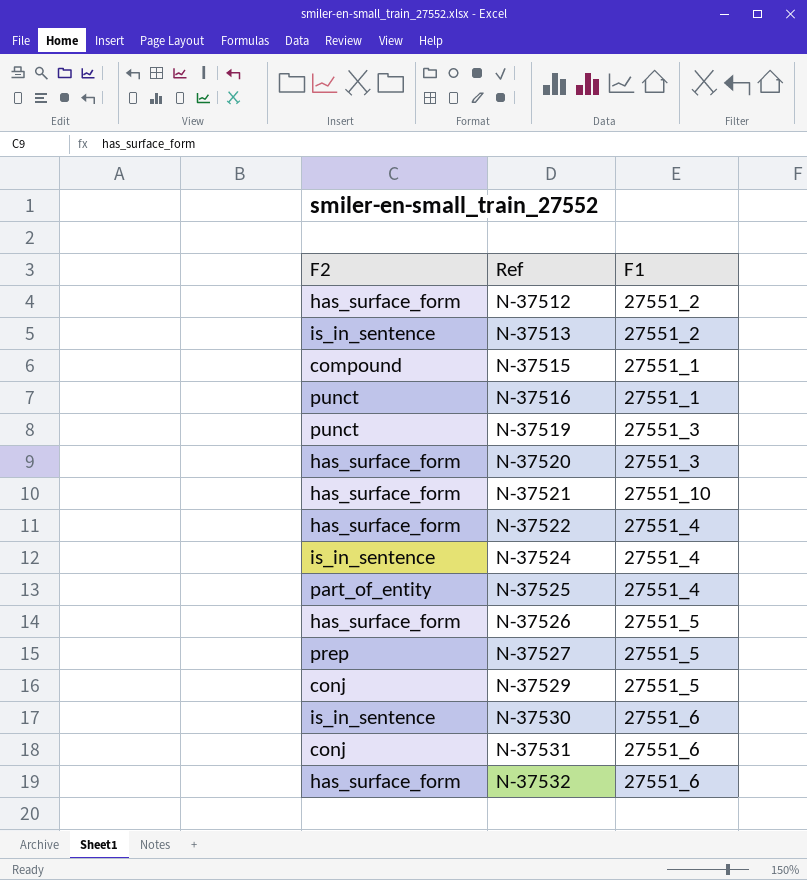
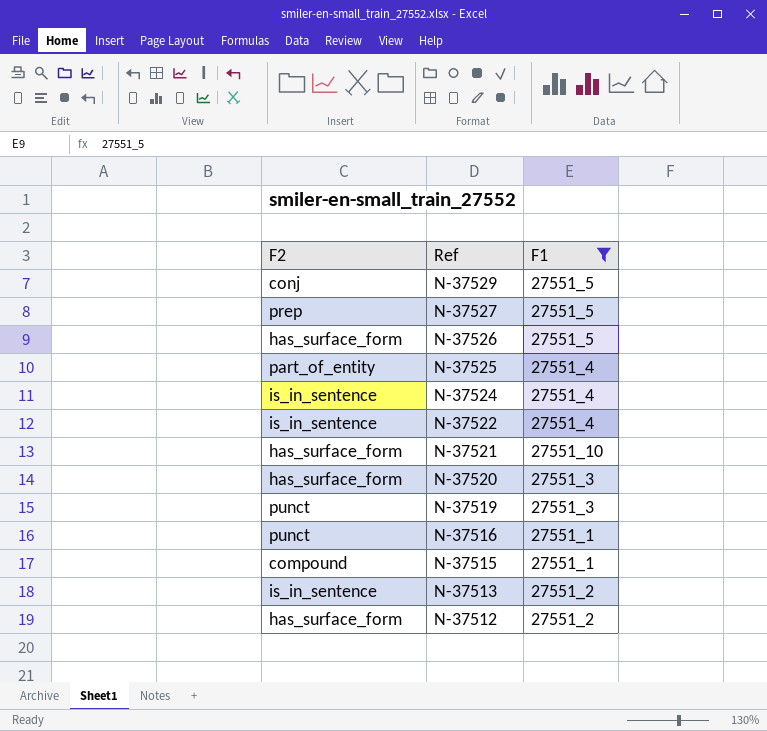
filter: none -> F1 != 27551_6
row order: Ref ascending -> Ref descending
N-37522 | F2: has_surface_form -> is_in_sentence

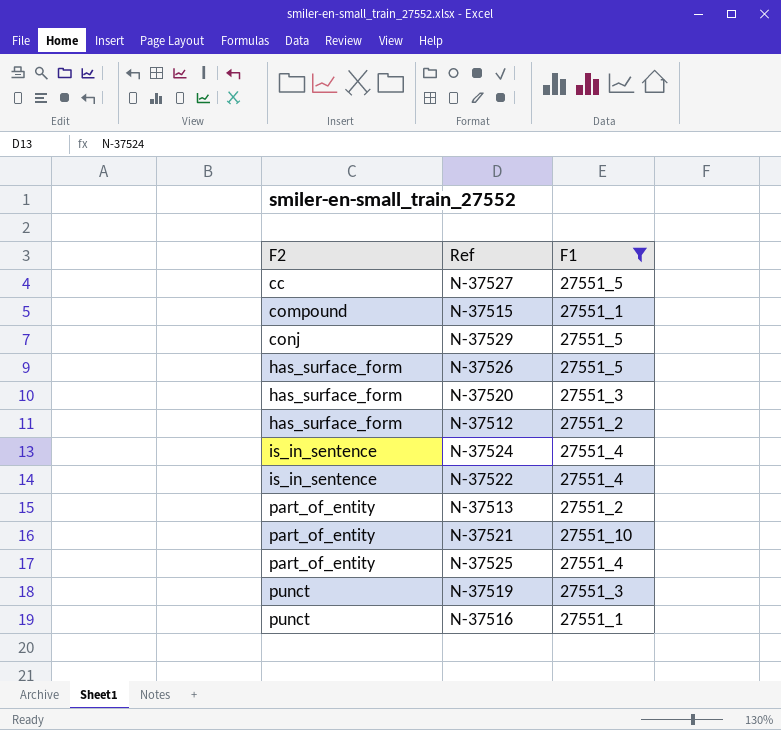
row order: Ref descending -> F2 ascending
N-37527 | F2: prep -> cc
N-37513 | F2: is_in_sentence -> part_of_entity
N-37521 | F2: has_surface_form -> part_of_entity

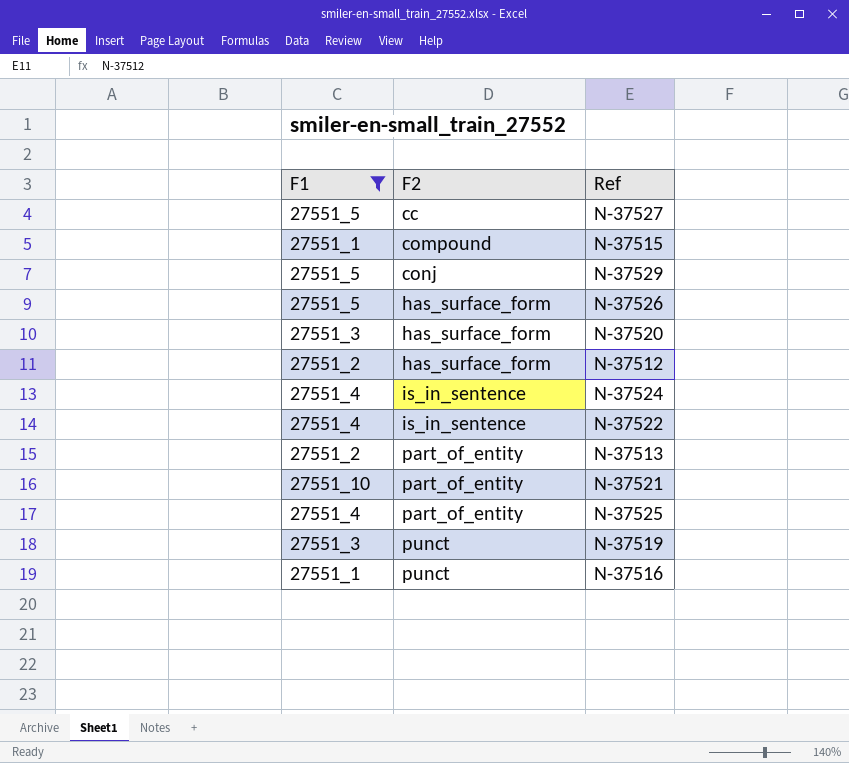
column F1 | position: 3 -> 1

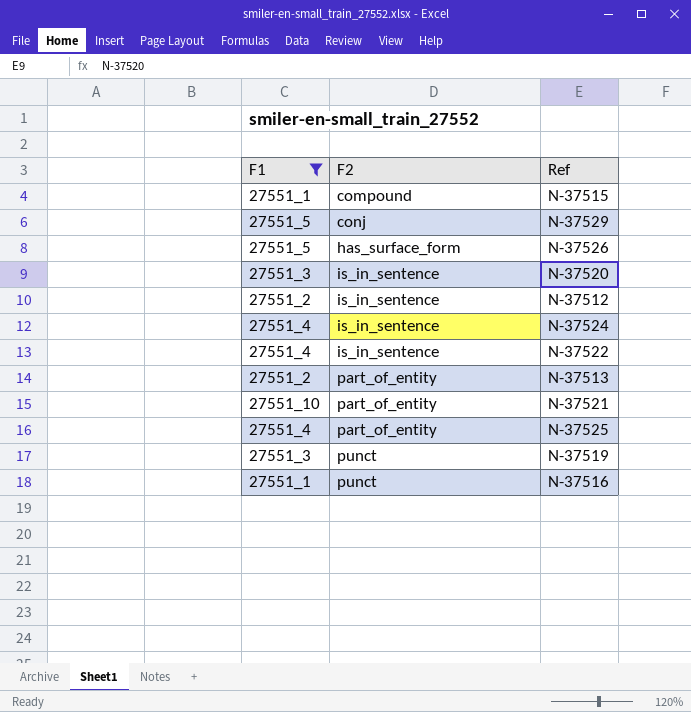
row N-37527: 27551_5 | cc -> none
N-37520 | F2: has_surface_form -> is_in_sentence
N-37512 | F2: has_surface_form -> is_in_sentence

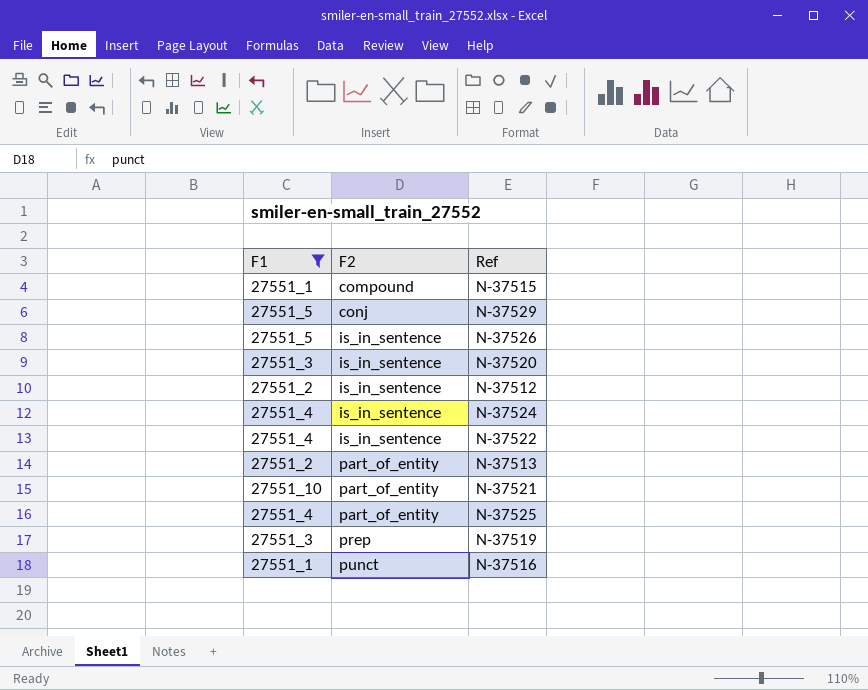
N-37526 | F2: has_surface_form -> is_in_sentence
N-37519 | F2: punct -> prep

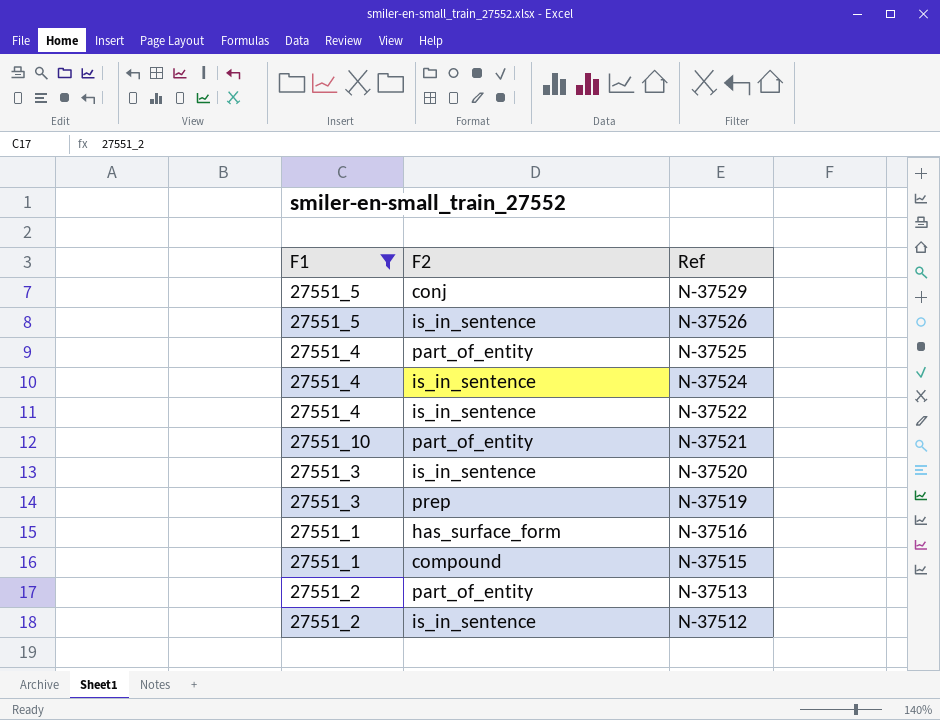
row order: F2 ascending -> Ref descending
N-37516 | F2: punct -> has_surface_form

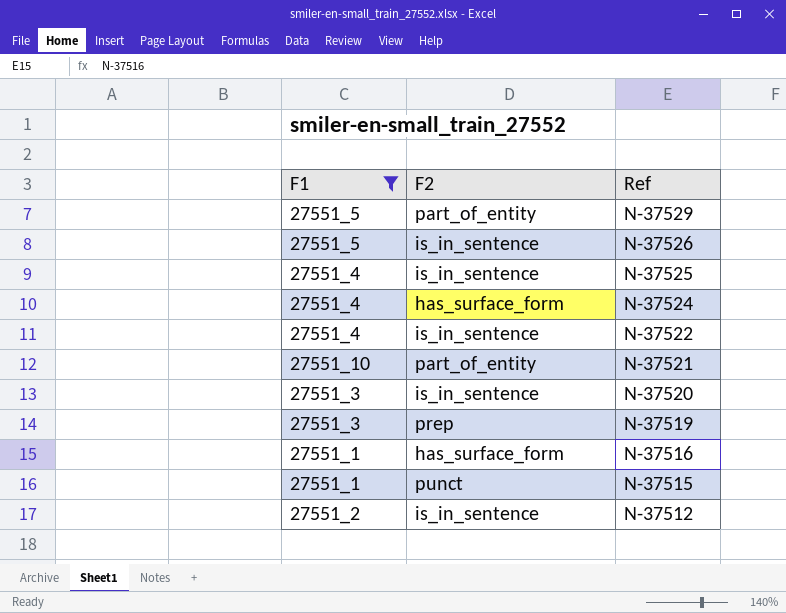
row N-37513: 27551_2 | part_of_entity -> none
N-37529 | F2: conj -> part_of_entity
N-37525 | F2: part_of_entity -> is_in_sentence
N-37524 | F2: is_in_sentence -> has_surface_form
N-37515 | F2: compound -> punct

